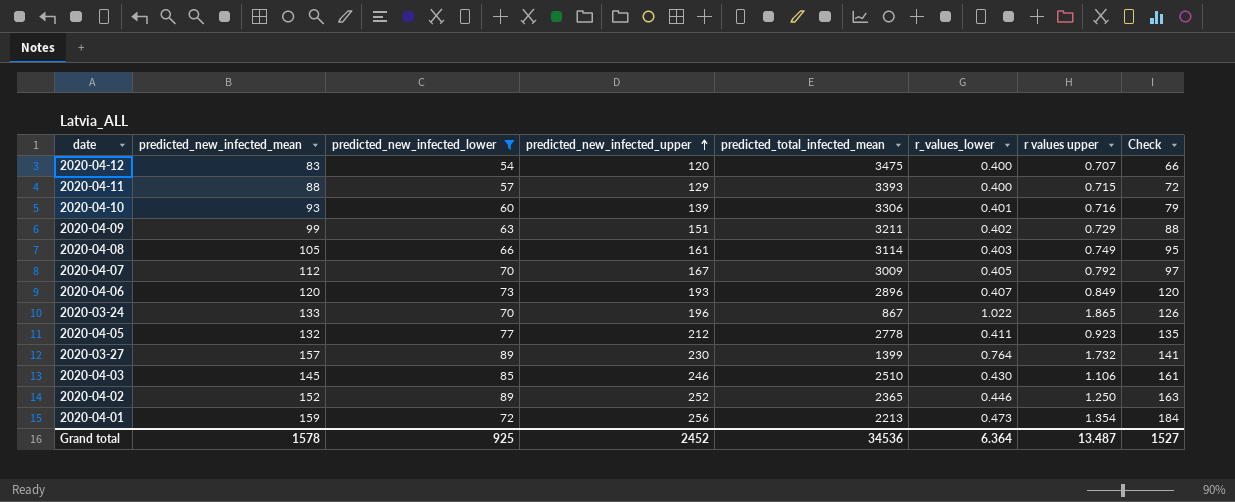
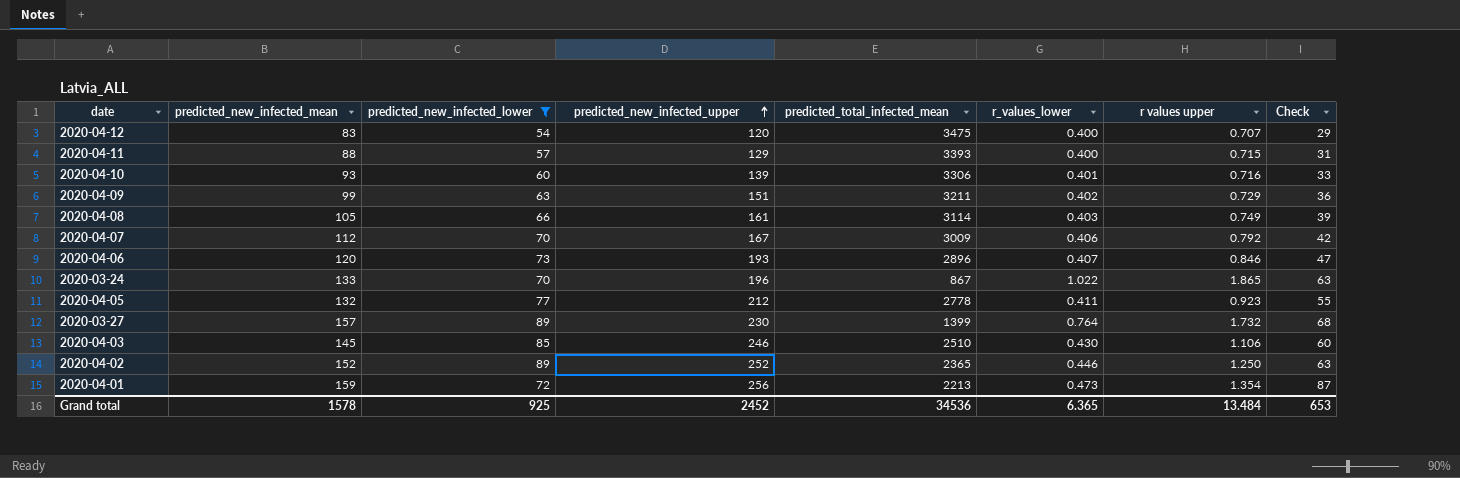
column Check | formula: [predicted_new_infected_upper] - [predicted_new_infected_lower] -> [predicted_new_infected_mean] - [predicted_new_infected_lower]
2020-04-07 | r_values_lower: 0.405 -> 0.406
2020-04-06 | r values upper: 0.849 -> 0.846
Grand total | r_values_lower: 6.364 -> 6.365
Grand total | r values upper: 13.487 -> 13.484
Grand total | Check: 1527 -> 653

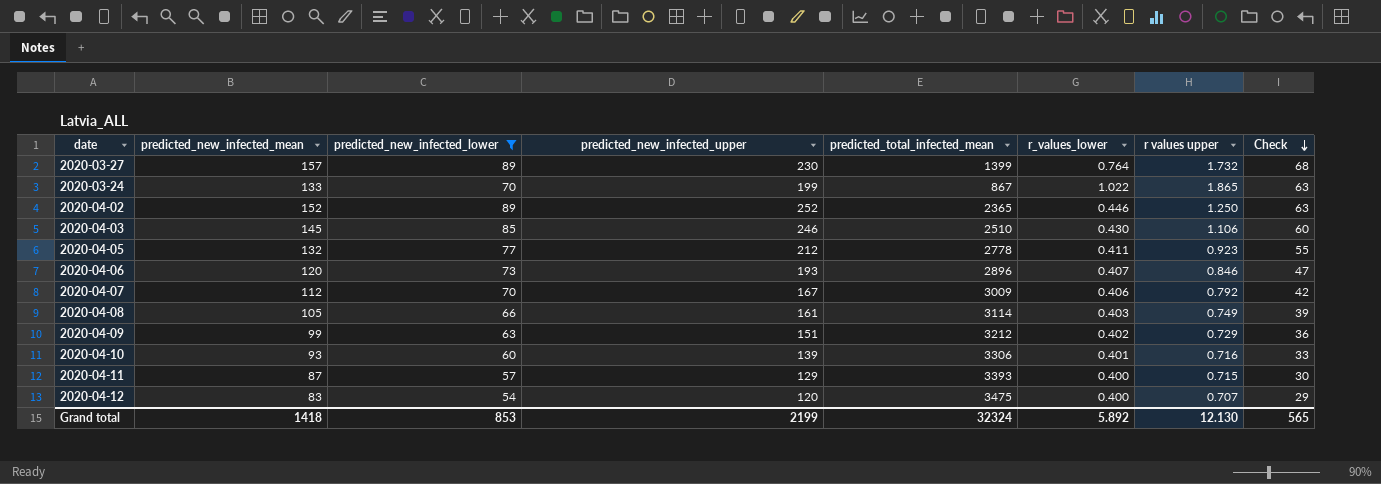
row order: predicted_new_infected_upper ascending -> Check descending
row 2020-04-01: 159 | 72 | 256 | 2213 | 0.473 | 1.354 | 87 -> none
2020-03-24 | predicted_new_infected_upper: 196 -> 199
2020-04-09 | predicted_total_infected_mean: 3211 -> 3212
2020-04-11 | predicted_new_infected_mean: 88 -> 87
2020-04-11 | Check: 31 -> 30
Grand total | predicted_new_infected_mean: 1578 -> 1418
Grand total | predicted_new_infected_lower: 925 -> 853
Grand total | predicted_new_infected_upper: 2452 -> 2199
Grand total | predicted_total_infected_mean: 34536 -> 32324
Grand total | r_values_lower: 6.365 -> 5.892
Grand total | r values upper: 13.484 -> 12.130
Grand total | Check: 653 -> 565

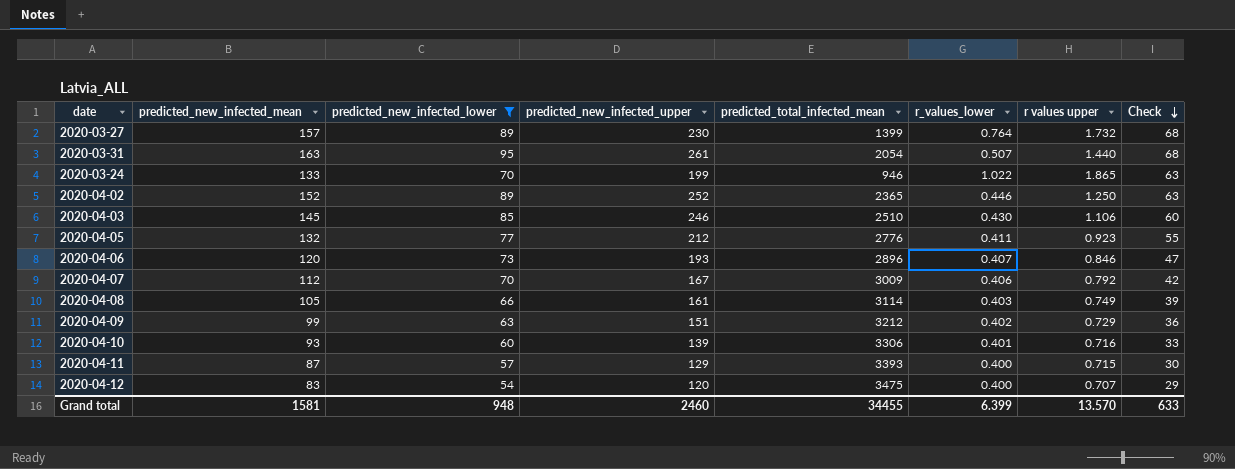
row 2020-03-31: none -> 163 | 95 | 261 | 2054 | 0.507 | 1.440 | 68
2020-03-24 | predicted_total_infected_mean: 867 -> 946
2020-04-05 | predicted_total_infected_mean: 2778 -> 2776
Grand total | predicted_new_infected_mean: 1418 -> 1581
Grand total | predicted_new_infected_lower: 853 -> 948
Grand total | predicted_new_infected_upper: 2199 -> 2460
Grand total | predicted_total_infected_mean: 32324 -> 34455
Grand total | r_values_lower: 5.892 -> 6.399
Grand total | r values upper: 12.130 -> 13.570
Grand total | Check: 565 -> 633

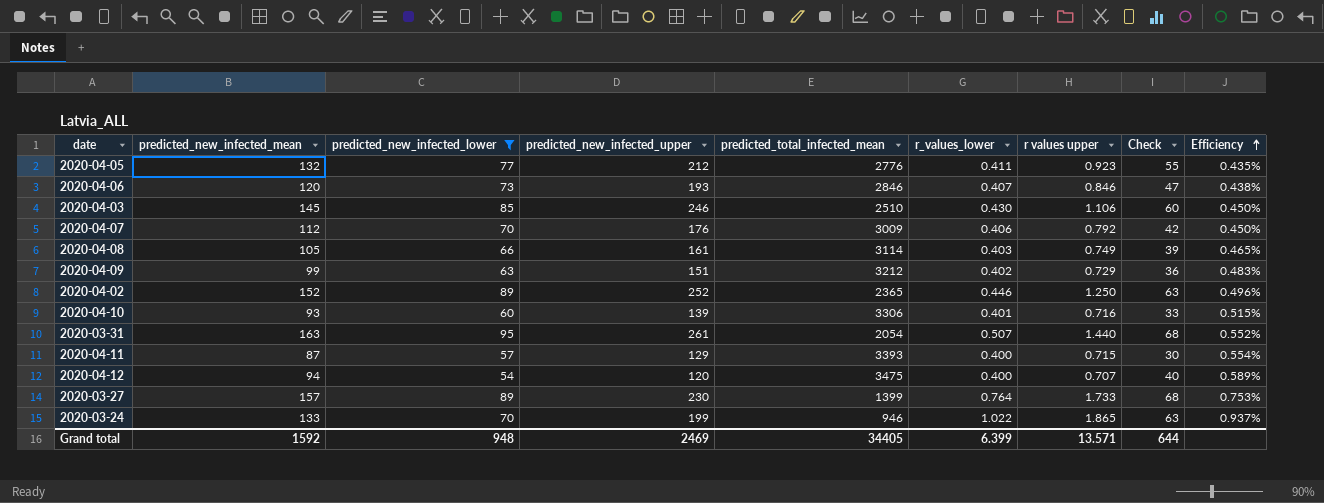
row order: Check descending -> Efficiency ascending
column Efficiency | formula: none -> [r values upper] / [predicted_new_infected_upper]
2020-04-06 | predicted_total_infected_mean: 2896 -> 2846
2020-04-07 | predicted_new_infected_upper: 167 -> 176
2020-04-12 | predicted_new_infected_mean: 83 -> 94
2020-04-12 | Check: 29 -> 40
2020-03-27 | r values upper: 1.732 -> 1.733
Grand total | predicted_new_infected_mean: 1581 -> 1592
Grand total | predicted_new_infected_upper: 2460 -> 2469
Grand total | predicted_total_infected_mean: 34455 -> 34405
Grand total | r values upper: 13.570 -> 13.571
Grand total | Check: 633 -> 644

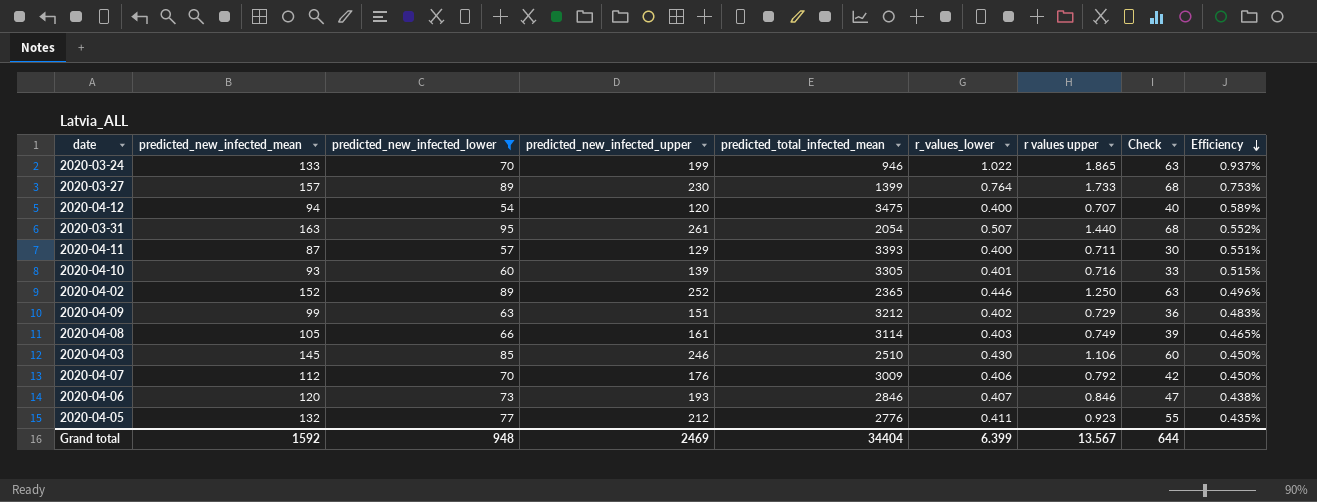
row order: Efficiency ascending -> Efficiency descending
2020-04-11 | r values upper: 0.715 -> 0.711
2020-04-11 | Efficiency: 0.554% -> 0.551%
2020-04-10 | predicted_total_infected_mean: 3306 -> 3305
Grand total | predicted_total_infected_mean: 34405 -> 34404
Grand total | r values upper: 13.571 -> 13.567

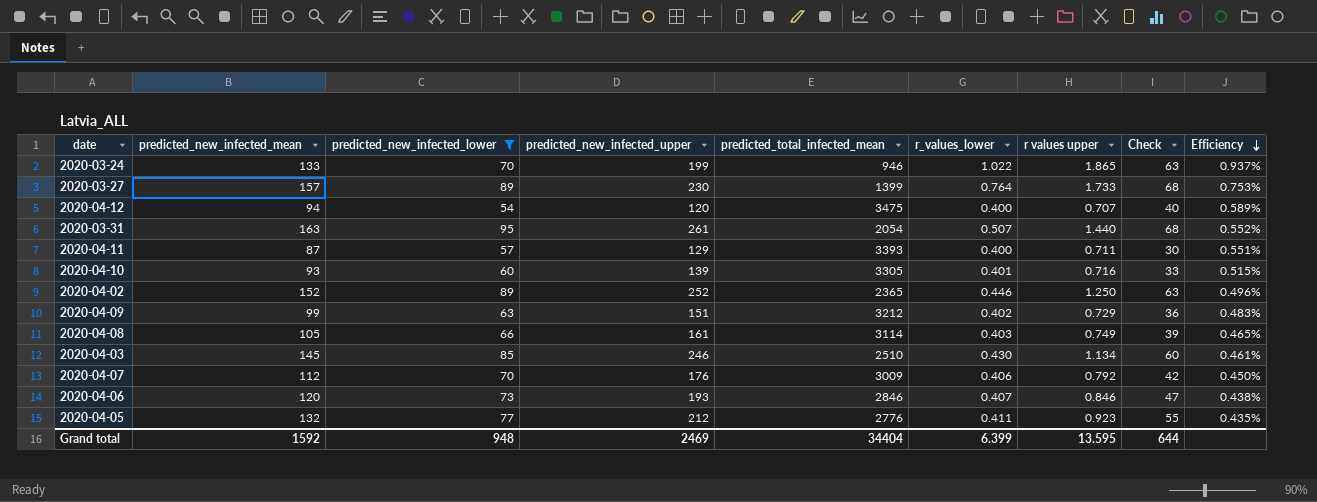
2020-04-03 | r values upper: 1.106 -> 1.134
2020-04-03 | Efficiency: 0.450% -> 0.461%
Grand total | r values upper: 13.567 -> 13.595

